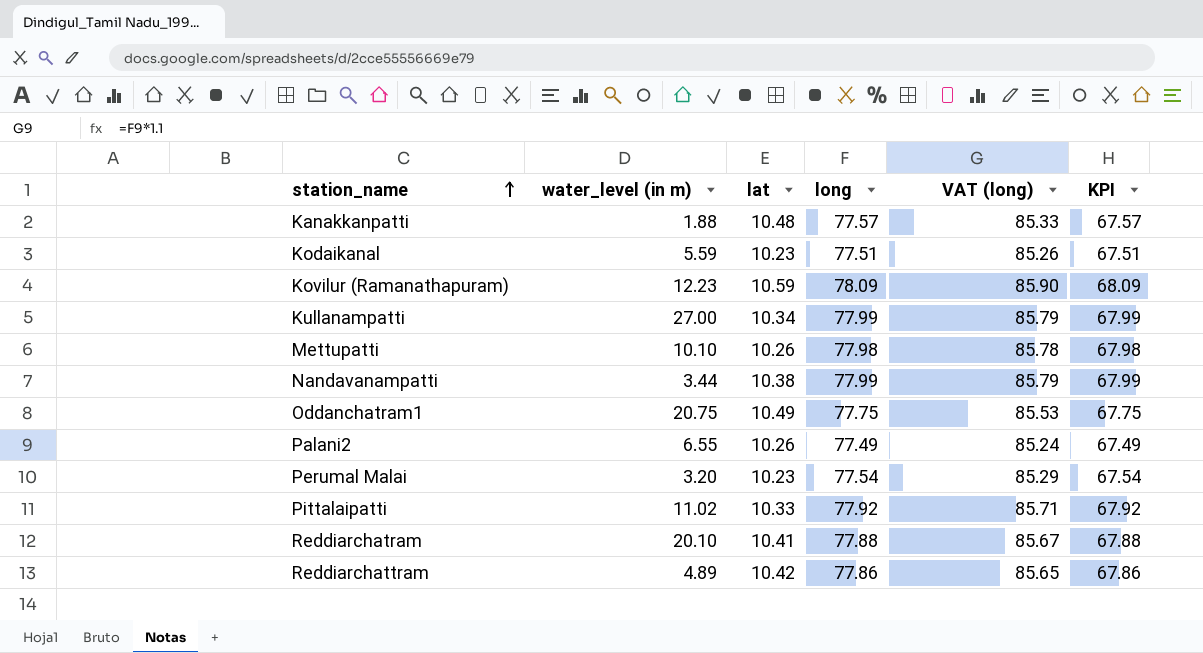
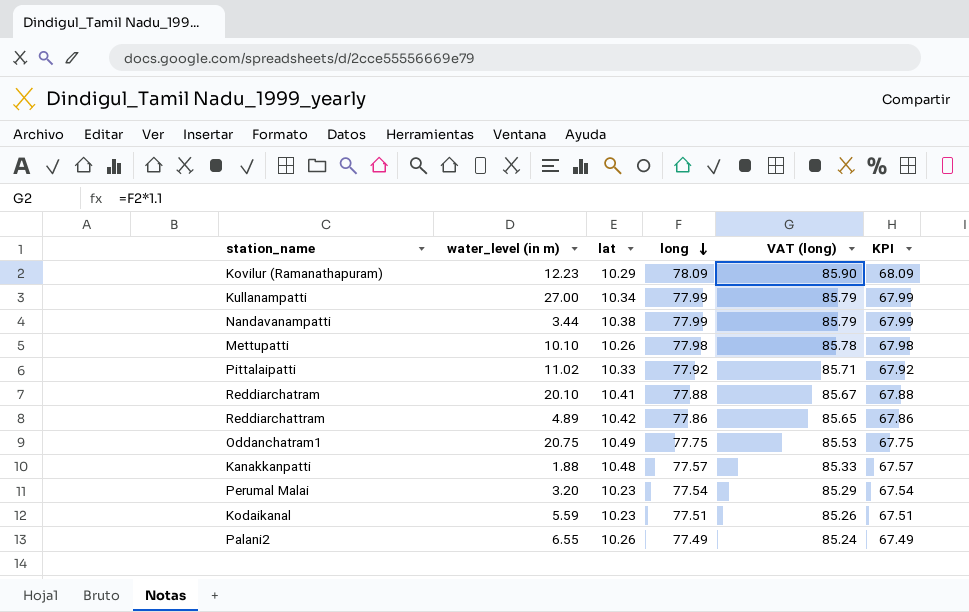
row order: station_name ascending -> long descending
Kovilur (Ramanathapuram) | lat: 10.59 -> 10.29

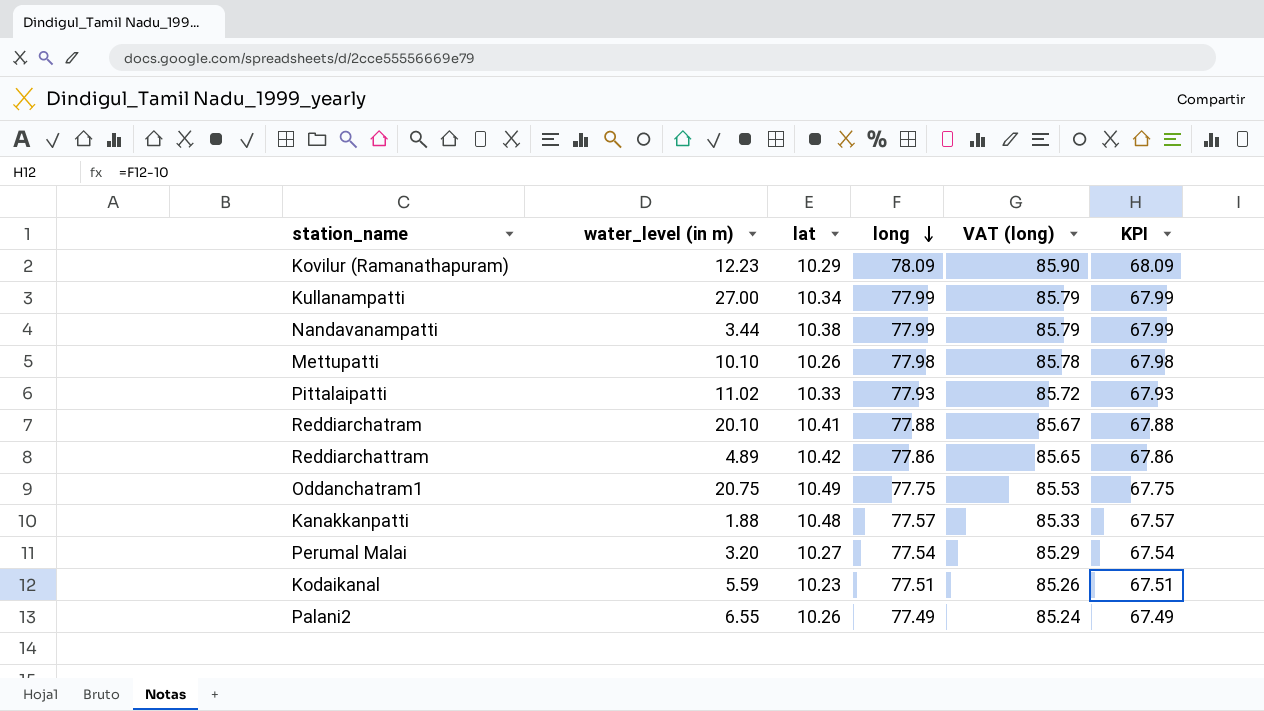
Pittalaipatti | long: 77.92 -> 77.93
Pittalaipatti | VAT (long): 85.71 -> 85.72
Pittalaipatti | KPI: 67.92 -> 67.93
Perumal Malai | lat: 10.23 -> 10.27

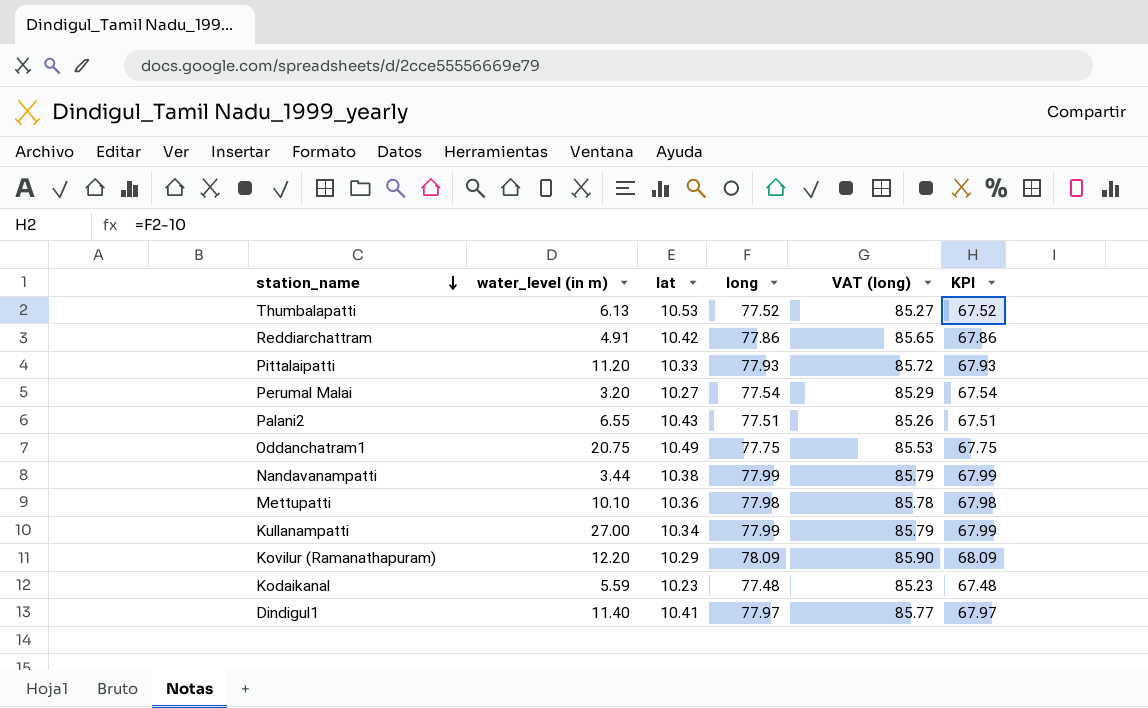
row order: long descending -> station_name descending
row Reddiarchatram: 20.10 | 10.41 | 77.88 | 85.67 | 67.88 -> none
row Kanakkanpatti: 1.88 | 10.48 | 77.57 | 85.33 | 67.57 -> none
row Thumbalapatti: none -> 6.13 | 10.53 | 77.52 | 85.27 | 67.52
Reddiarchattram | water_level (in m): 4.89 -> 4.91
Pittalaipatti | water_level (in m): 11.02 -> 11.20
Palani2 | lat: 10.26 -> 10.43
Palani2 | long: 77.49 -> 77.51
Palani2 | VAT (long): 85.24 -> 85.26
Palani2 | KPI: 67.49 -> 67.51
Mettupatti | lat: 10.26 -> 10.36
Kovilur (Ramanathapuram) | water_level (in m): 12.23 -> 12.20
Kodaikanal | long: 77.51 -> 77.48
Kodaikanal | VAT (long): 85.26 -> 85.23
Kodaikanal | KPI: 67.51 -> 67.48
row Dindigul1: none -> 11.40 | 10.41 | 77.97 | 85.77 | 67.97

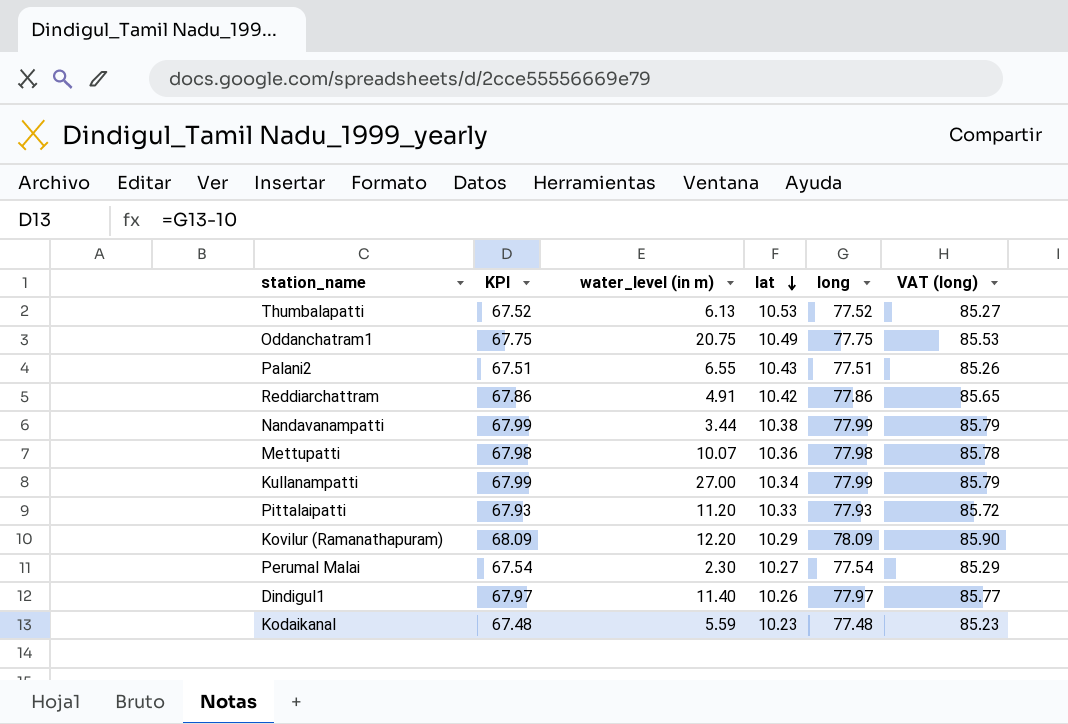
row order: station_name descending -> lat descending
column KPI | position: 6 -> 2
Mettupatti | water_level (in m): 10.10 -> 10.07
Perumal Malai | water_level (in m): 3.20 -> 2.30
Dindigul1 | lat: 10.41 -> 10.26

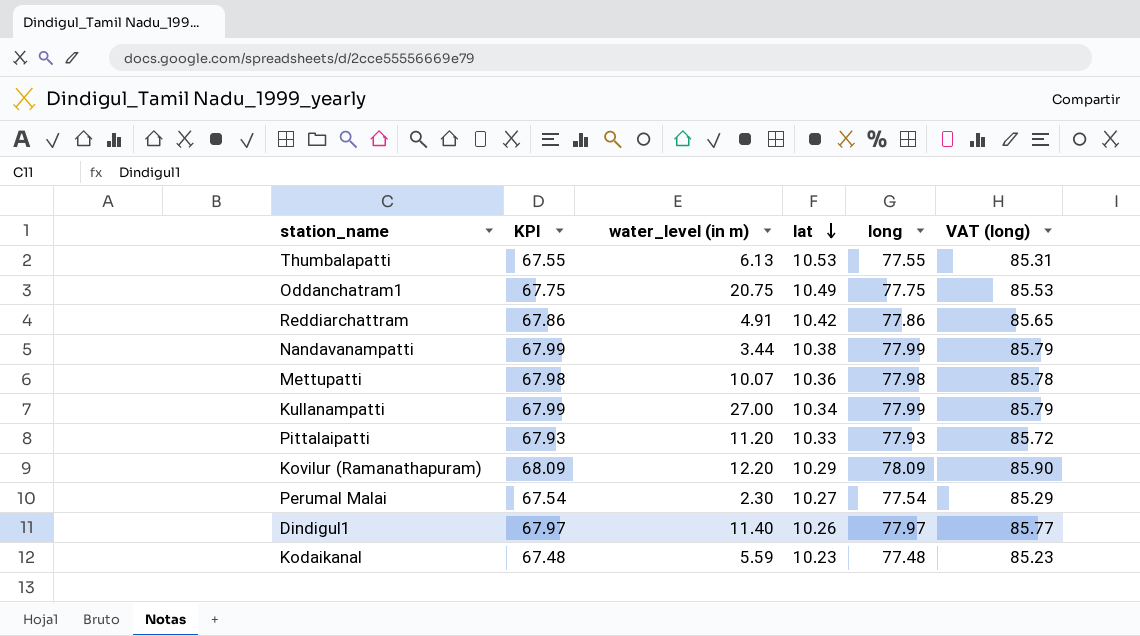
row Palani2: 67.51 | 6.55 | 10.43 | 77.51 | 85.26 -> none
Thumbalapatti | KPI: 67.52 -> 67.55
Thumbalapatti | long: 77.52 -> 77.55
Thumbalapatti | VAT (long): 85.27 -> 85.31

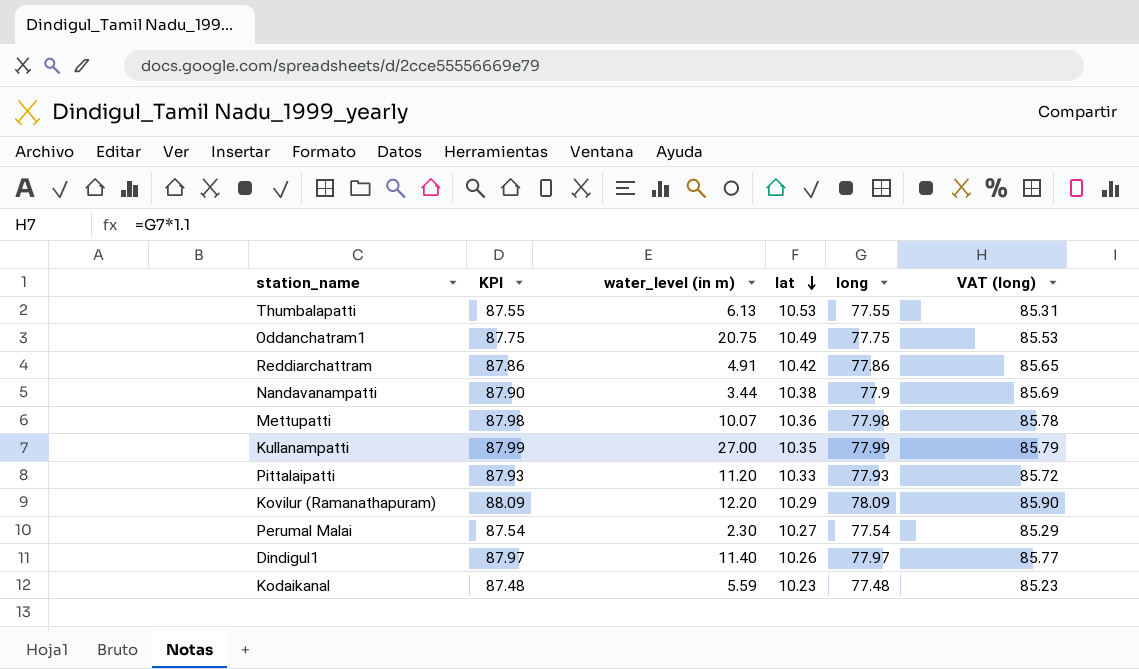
column KPI | formula: [long] - 10 -> [long] + 10
Nandavanampatti | long: 77.99 -> 77.9
Nandavanampatti | VAT (long): 85.79 -> 85.69
Kullanampatti | lat: 10.34 -> 10.35

